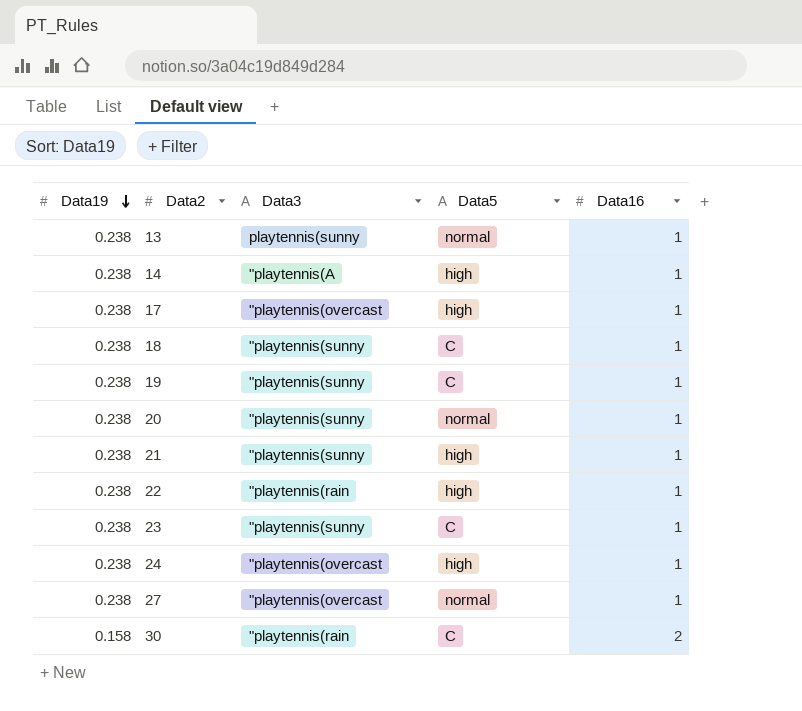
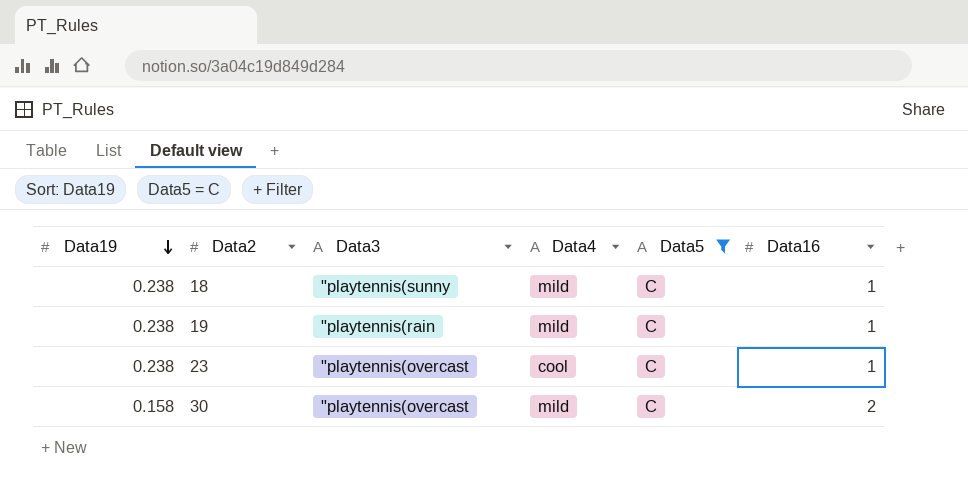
filter: none -> Data5 = C
column Data4 | position: none -> 4
19 | Data3: "playtennis(sunny -> "playtennis(rain
23 | Data3: "playtennis(sunny -> "playtennis(overcast
30 | Data3: "playtennis(rain -> "playtennis(overcast

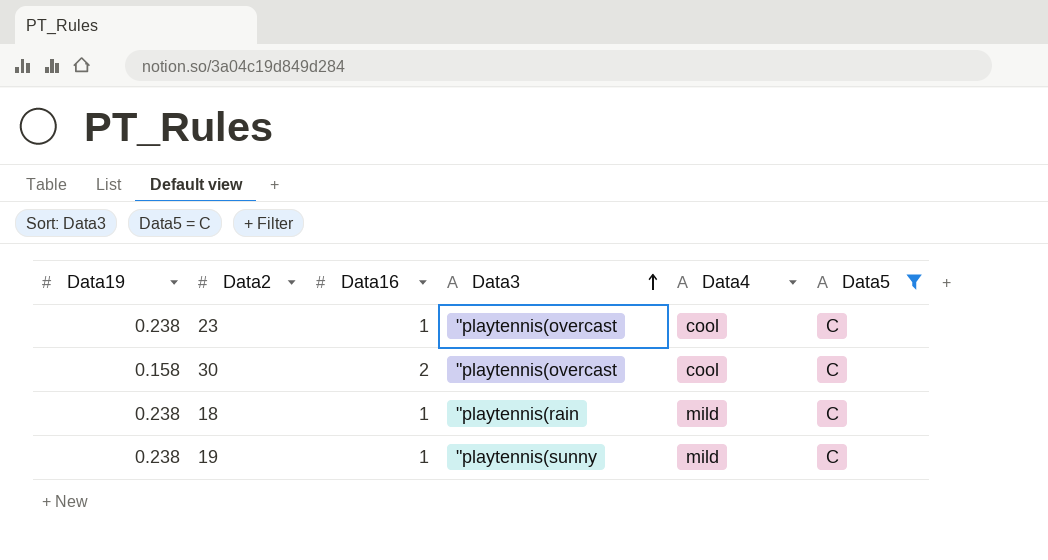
row order: Data19 descending -> Data3 ascending
column Data16 | position: 6 -> 3
30 | Data4: mild -> cool
18 | Data3: "playtennis(sunny -> "playtennis(rain
19 | Data3: "playtennis(rain -> "playtennis(sunny

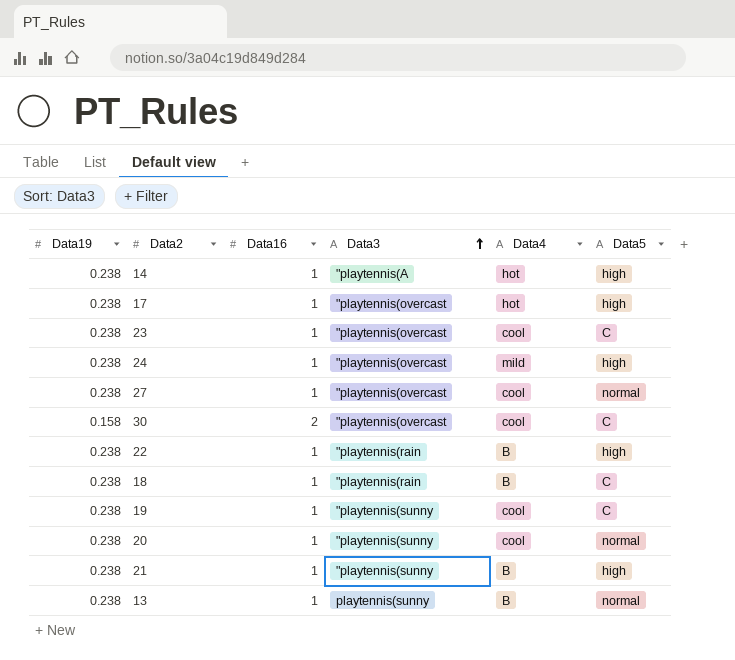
filter: Data5 = C -> none
18 | Data4: mild -> B
19 | Data4: mild -> cool

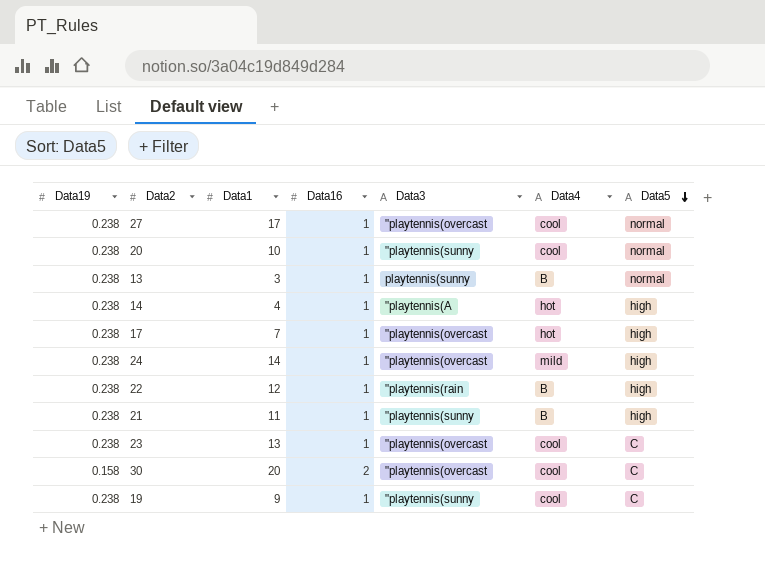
row order: Data3 ascending -> Data5 descending
column Data1 | position: none -> 3
row 18: 0.238 | 1 | "playtennis(rain | B | C -> none

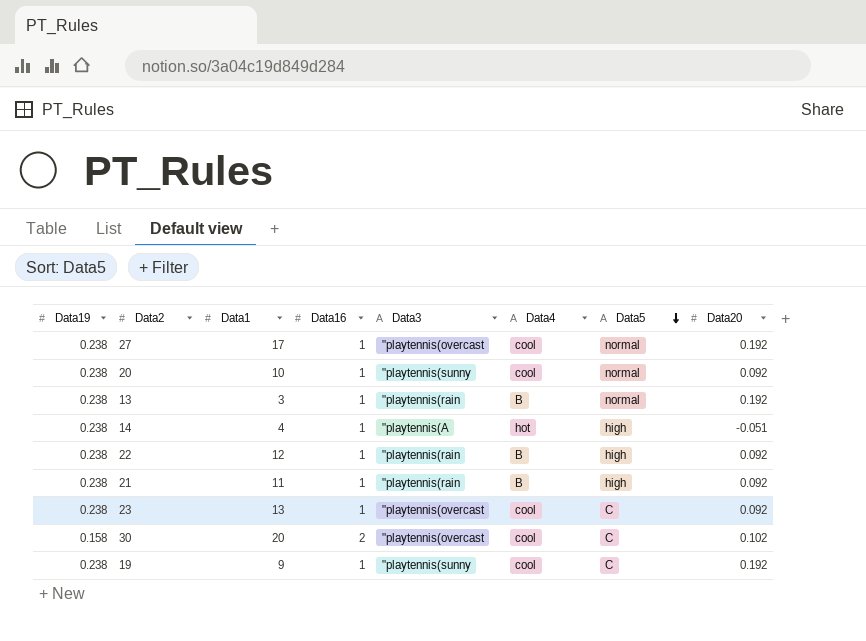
column Data20 | position: none -> 8
row 17: 0.238 | 7 | 1 | "playtennis(overcast | hot | high -> none
row 24: 0.238 | 14 | 1 | "playtennis(overcast | mild | high -> none
13 | Data3: playtennis(sunny -> "playtennis(rain
21 | Data3: "playtennis(sunny -> "playtennis(rain

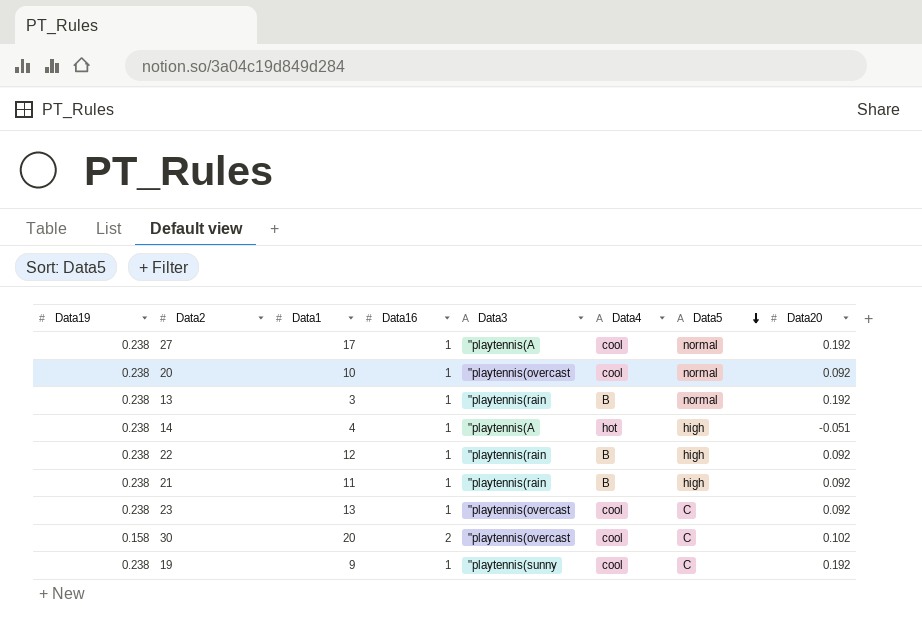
27 | Data3: "playtennis(overcast -> "playtennis(A
20 | Data3: "playtennis(sunny -> "playtennis(overcast

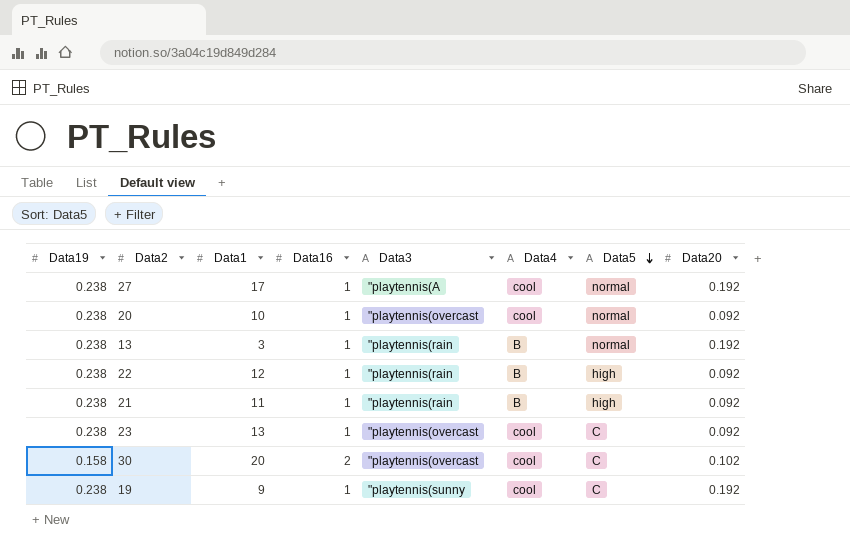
row 14: 0.238 | 4 | 1 | "playtennis(A | hot | high | -0.051 -> none

